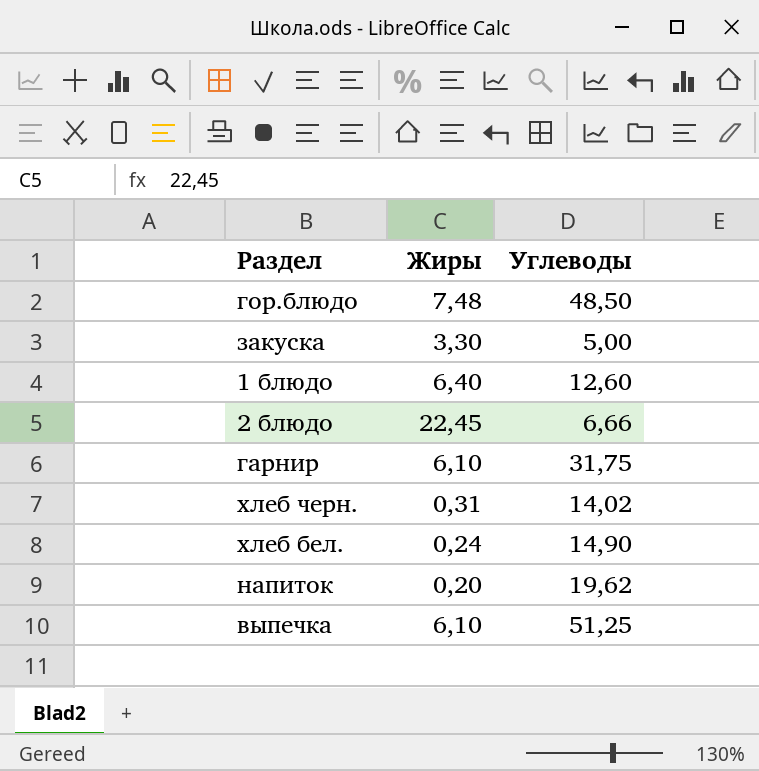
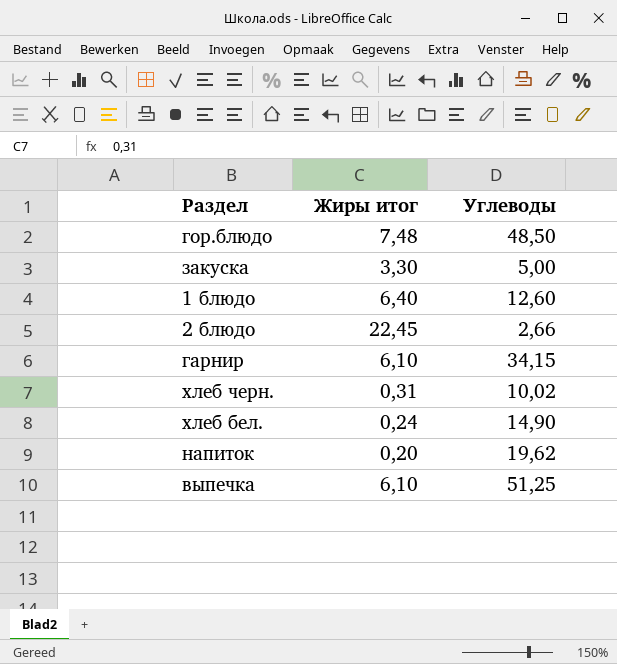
column name: Жиры -> Жиры итог
2 блюдо | Углеводы: 6,66 -> 2,66
гарнир | Углеводы: 31,75 -> 34,15
хлеб черн. | Углеводы: 14,02 -> 10,02

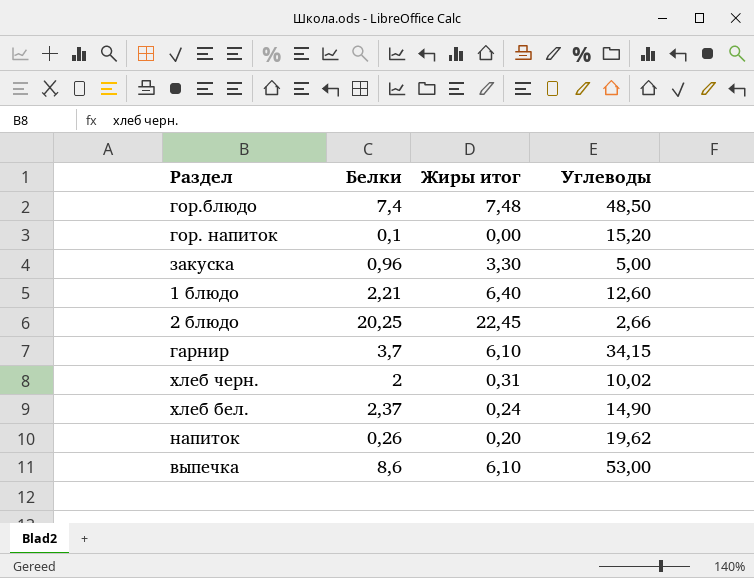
column Белки | position: none -> 2
row гор. напиток: none -> 0,1 | 0,00 | 15,20
выпечка | Углеводы: 51,25 -> 53,00

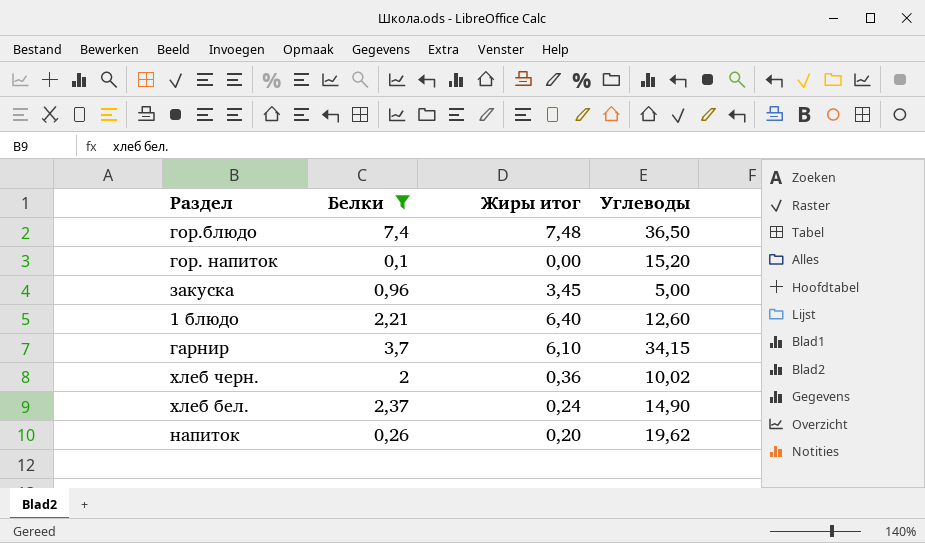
filter: none -> Белки <= 7,4
гор.блюдо | Углеводы: 48,50 -> 36,50
закуска | Жиры итог: 3,30 -> 3,45
хлеб черн. | Жиры итог: 0,31 -> 0,36

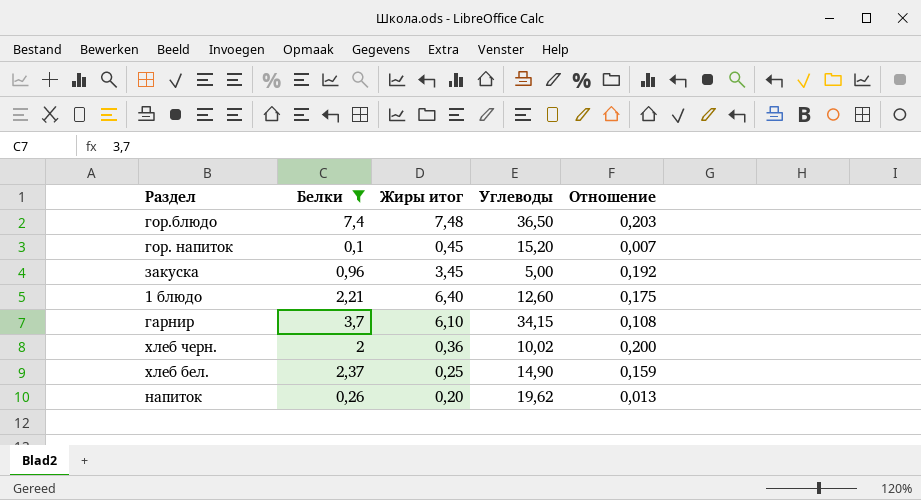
column Отношение | formula: none -> [Белки] / [Углеводы]
гор. напиток | Жиры итог: 0,00 -> 0,45
хлеб бел. | Жиры итог: 0,24 -> 0,25

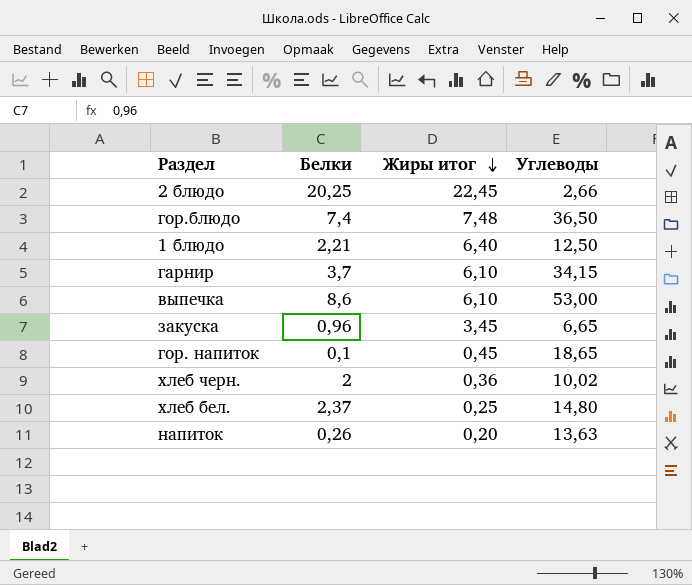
filter: Белки <= 7,4 -> none
row order: none -> Жиры итог descending
column Отношение | formula: [Белки] / [Углеводы] -> none
1 блюдо | Углеводы: 12,60 -> 12,50
закуска | Углеводы: 5,00 -> 6,65
гор. напиток | Углеводы: 15,20 -> 18,65
хлеб бел. | Углеводы: 14,90 -> 14,80
напиток | Углеводы: 19,62 -> 13,63

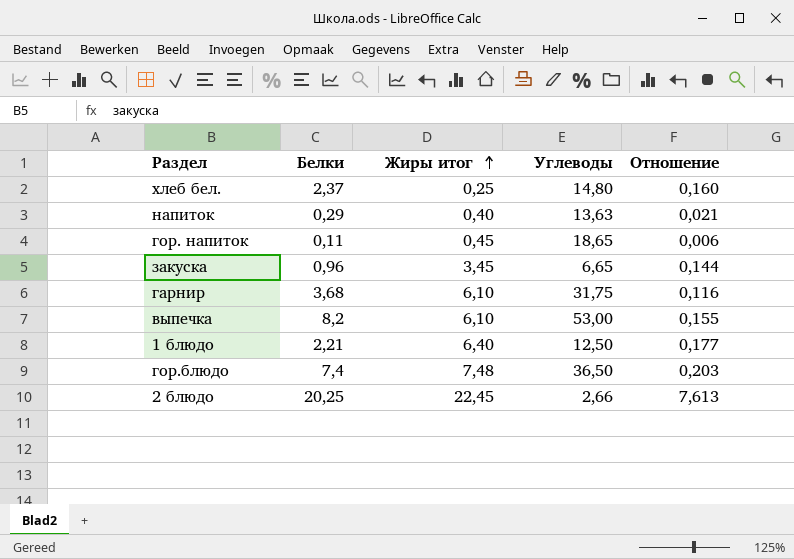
row order: Жиры итог descending -> Жиры итог ascending
column Отношение | formula: none -> [Белки] / [Углеводы]
row хлеб черн.: 2 | 0,36 | 10,02 -> none
напиток | Белки: 0,26 -> 0,29
напиток | Жиры итог: 0,20 -> 0,40
гор. напиток | Белки: 0,1 -> 0,11
гарнир | Белки: 3,7 -> 3,68
гарнир | Углеводы: 34,15 -> 31,75
выпечка | Белки: 8,6 -> 8,2

